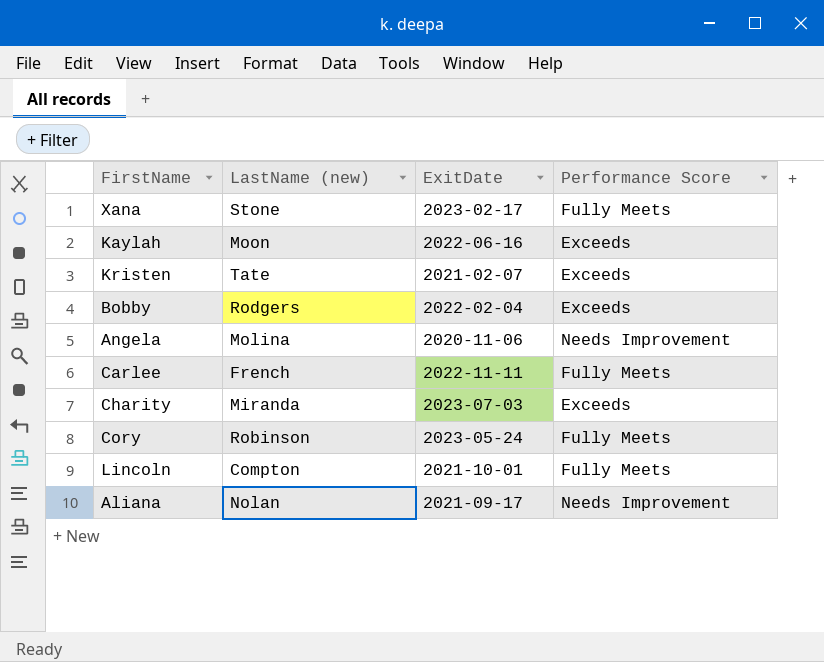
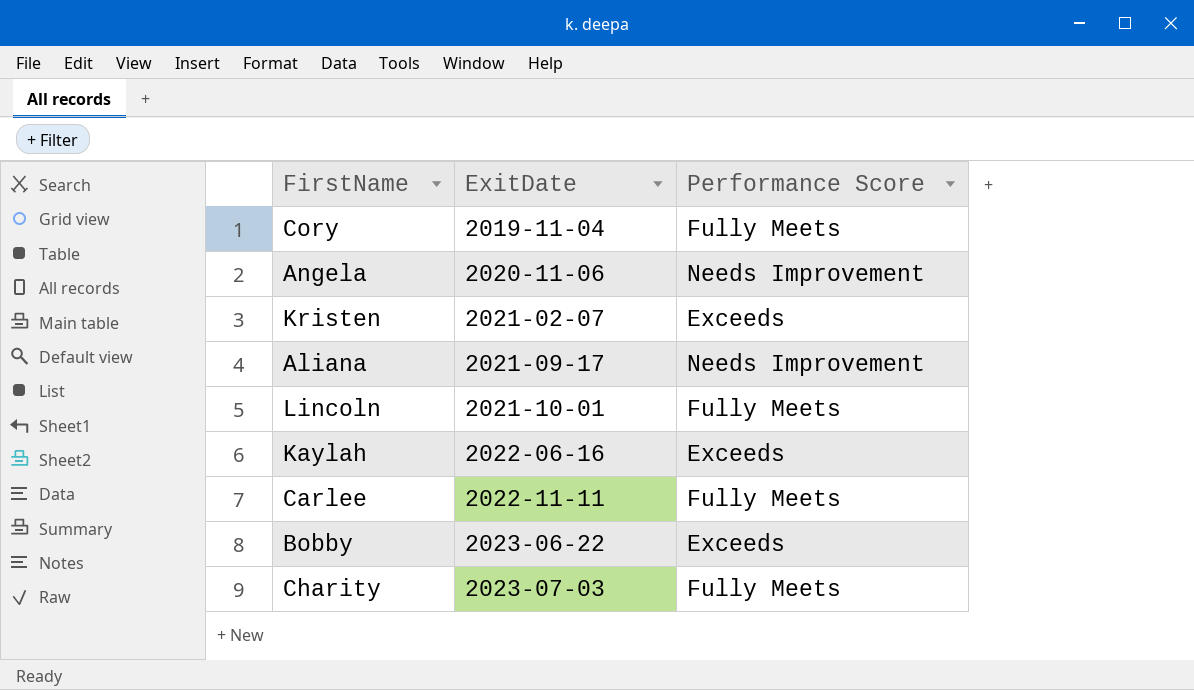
row order: none -> ExitDate ascending
column LastName (new) | position: 2 -> none
row Xana: Stone | 2023-02-17 | Fully Meets -> none
Cory | ExitDate: 2023-05-24 -> 2019-11-04
Bobby | ExitDate: 2022-02-04 -> 2023-06-22
Charity | Performance Score: Exceeds -> Fully Meets

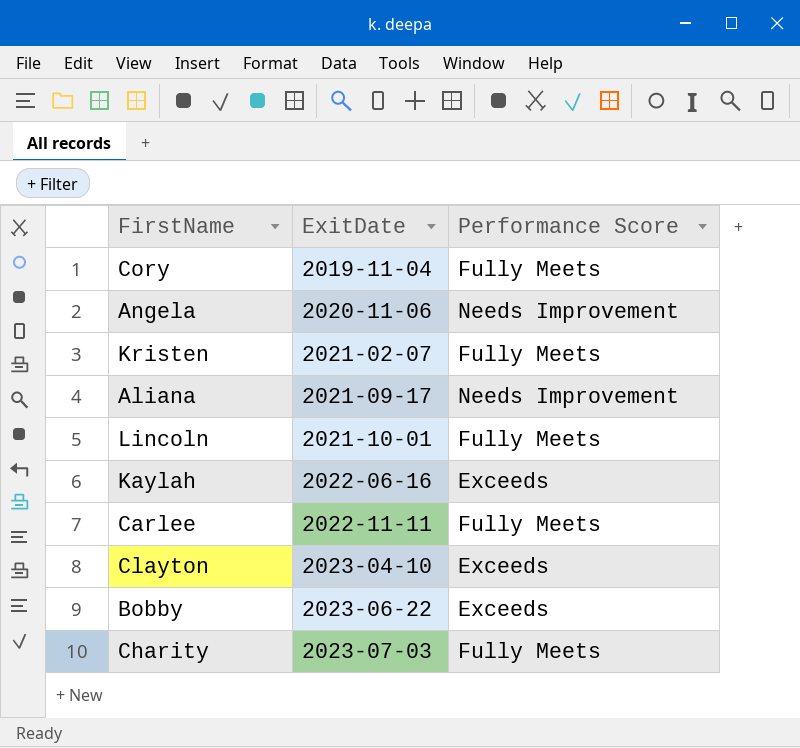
Kristen | Performance Score: Exceeds -> Fully Meets
row Clayton: none -> 2023-04-10 | Exceeds

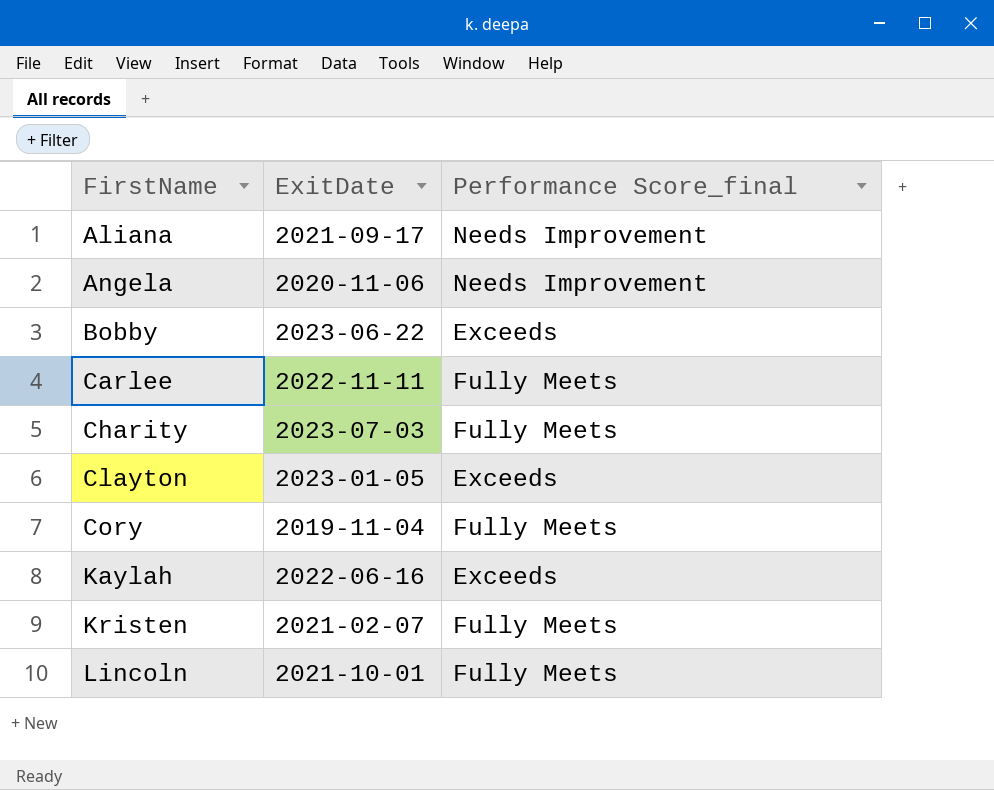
row order: ExitDate ascending -> FirstName ascending
column name: Performance Score -> Performance Score_final
Clayton | ExitDate: 2023-04-10 -> 2023-01-05

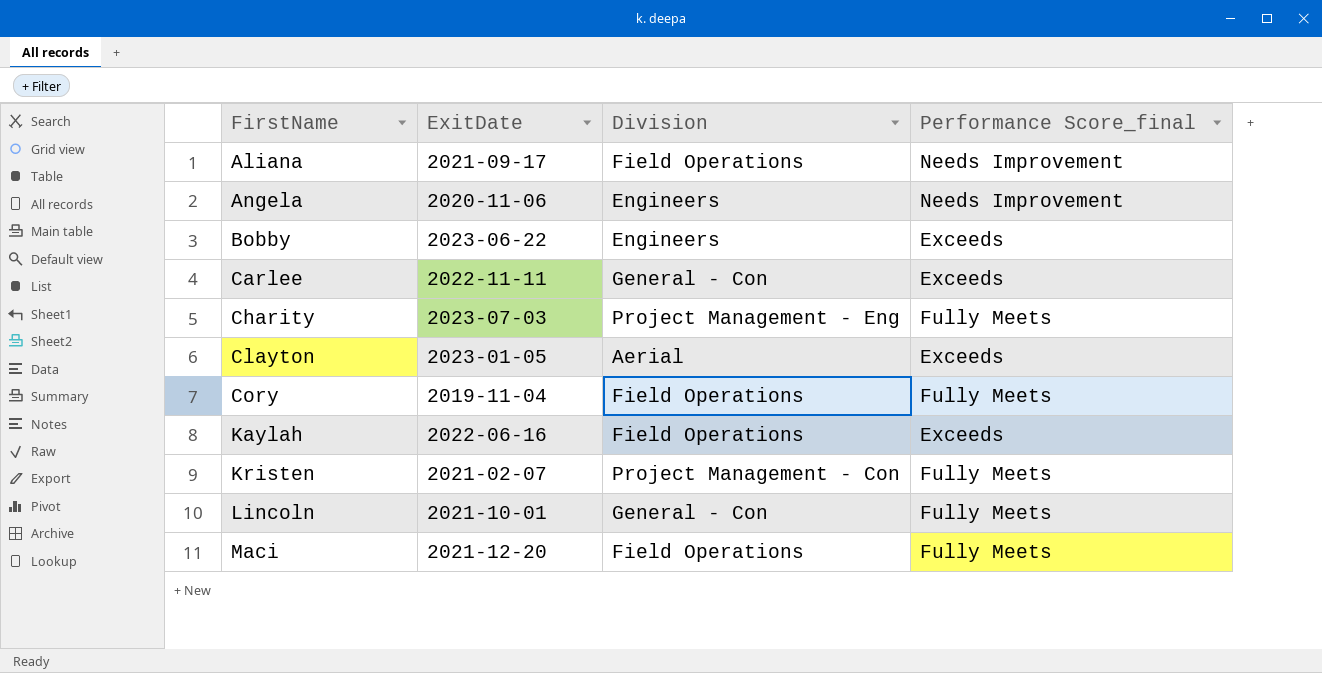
column Division | position: none -> 3
Carlee | Performance Score_final: Fully Meets -> Exceeds
row Maci: none -> 2021-12-20 | Field Operations | Fully Meets

